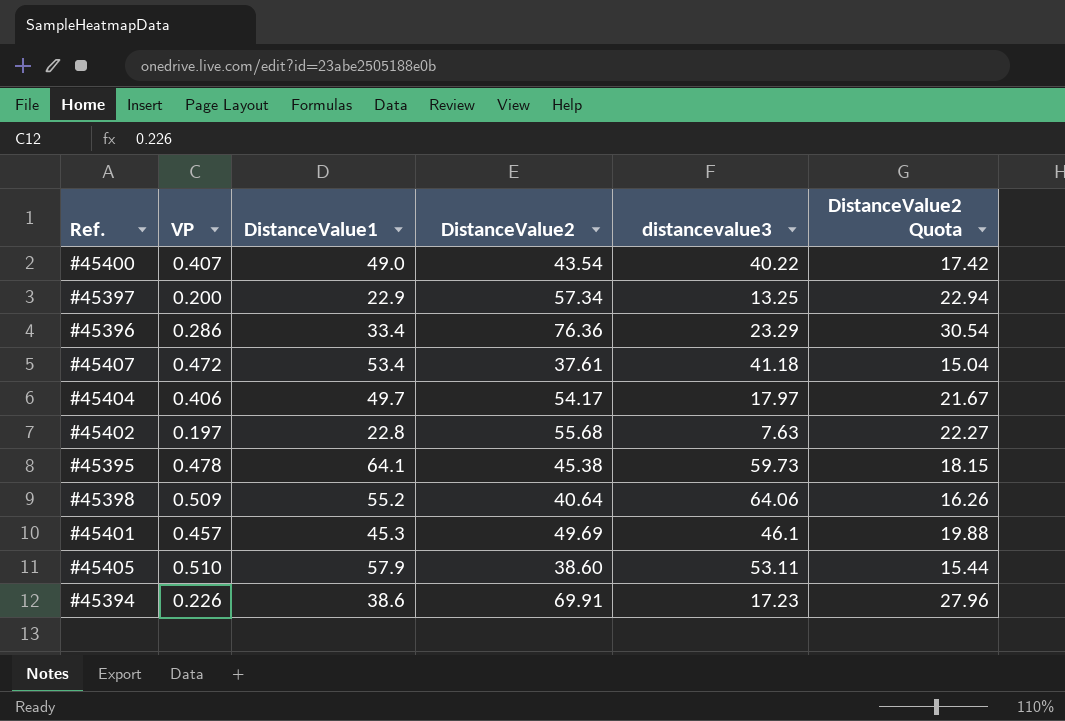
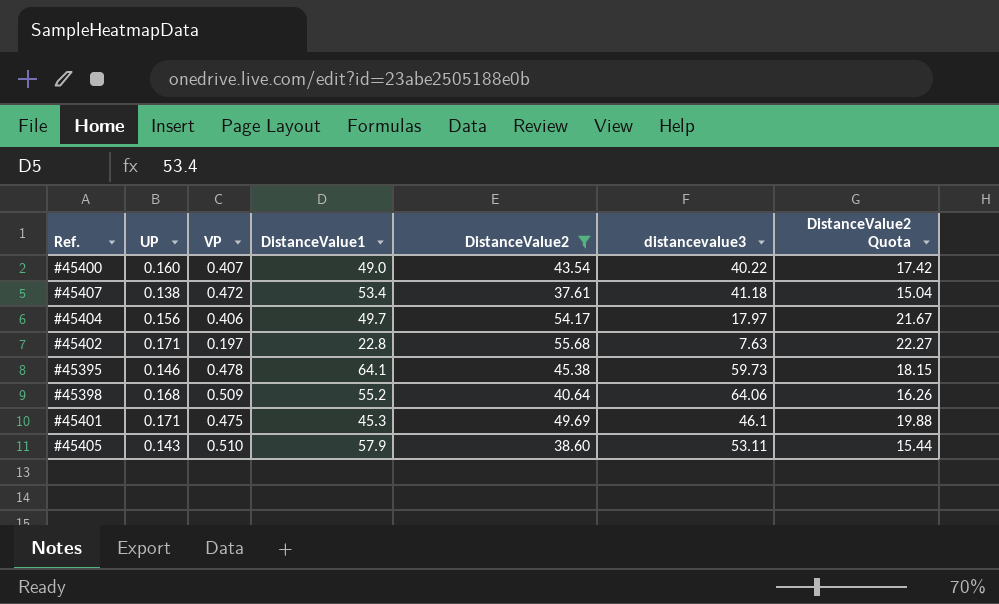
filter: none -> DistanceValue2 <= 55.68
column UP | position: none -> 2
#45401 | VP: 0.457 -> 0.475

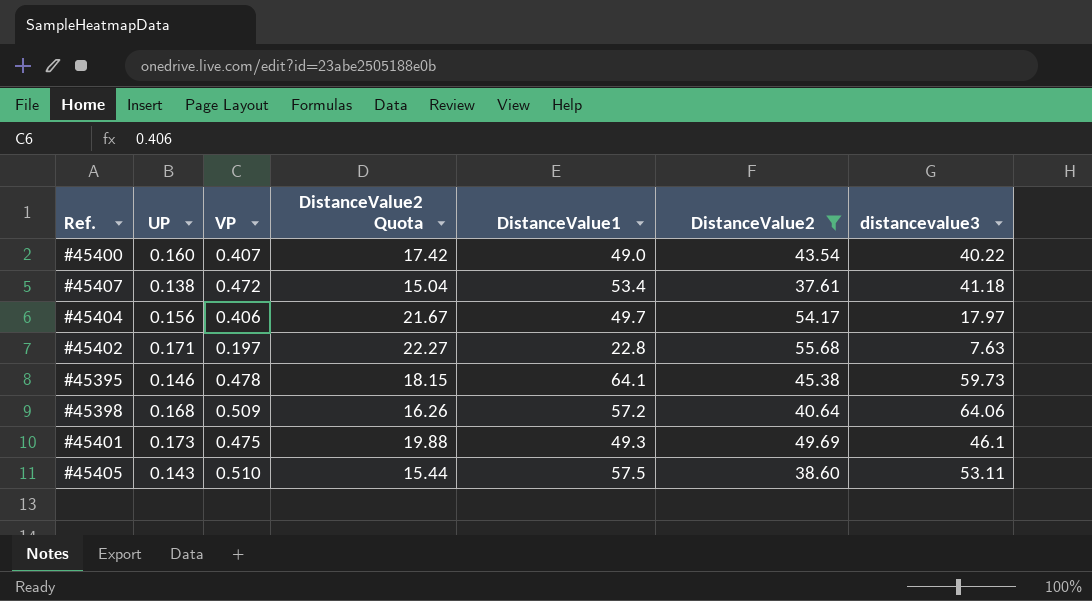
column DistanceValue2 Quota | position: 7 -> 4
#45398 | DistanceValue1: 55.2 -> 57.2
#45401 | UP: 0.171 -> 0.173
#45401 | DistanceValue1: 45.3 -> 49.3
#45405 | DistanceValue1: 57.9 -> 57.5

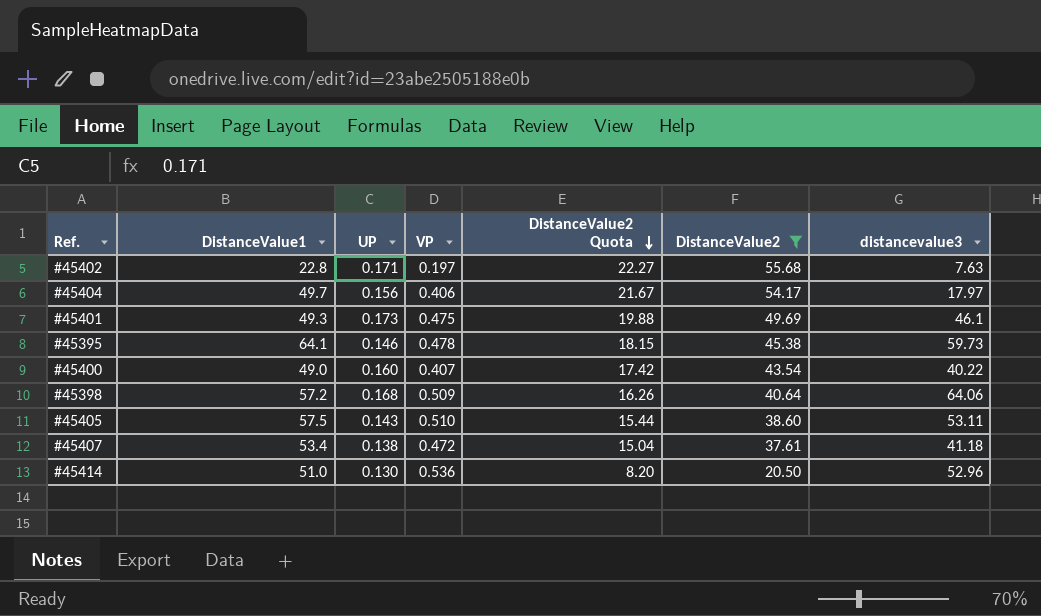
row order: none -> DistanceValue2 Quota descending
column DistanceValue1 | position: 5 -> 2
row #45414: none -> 51.0 | 0.130 | 0.536 | 8.20 | 20.50 | 52.96

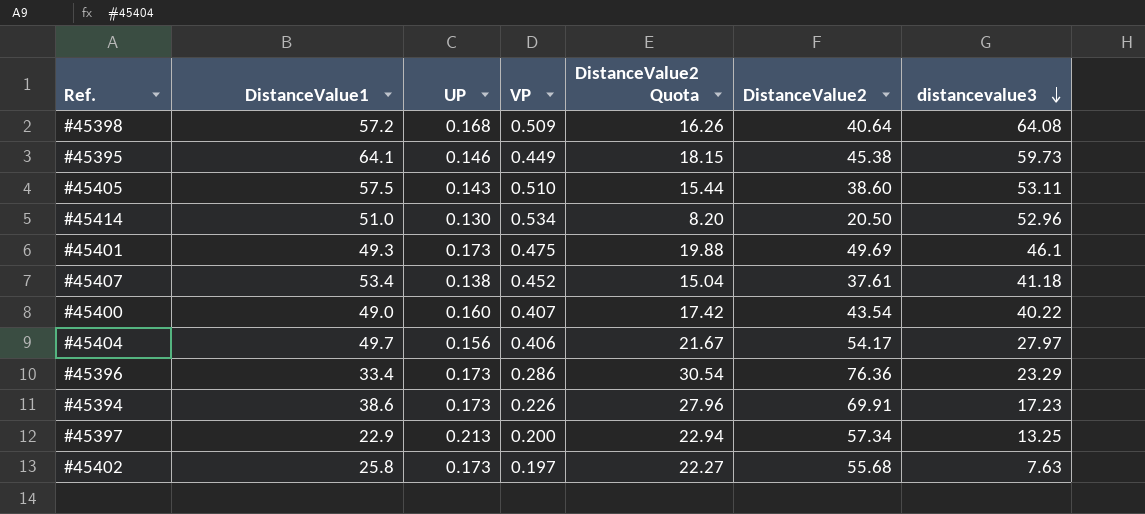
filter: DistanceValue2 <= 55.68 -> none
row order: DistanceValue2 Quota descending -> distancevalue3 descending
#45398 | distancevalue3: 64.06 -> 64.08
#45395 | VP: 0.478 -> 0.449
#45414 | VP: 0.536 -> 0.534
#45407 | VP: 0.472 -> 0.452
#45404 | distancevalue3: 17.97 -> 27.97
#45402 | DistanceValue1: 22.8 -> 25.8
#45402 | UP: 0.171 -> 0.173

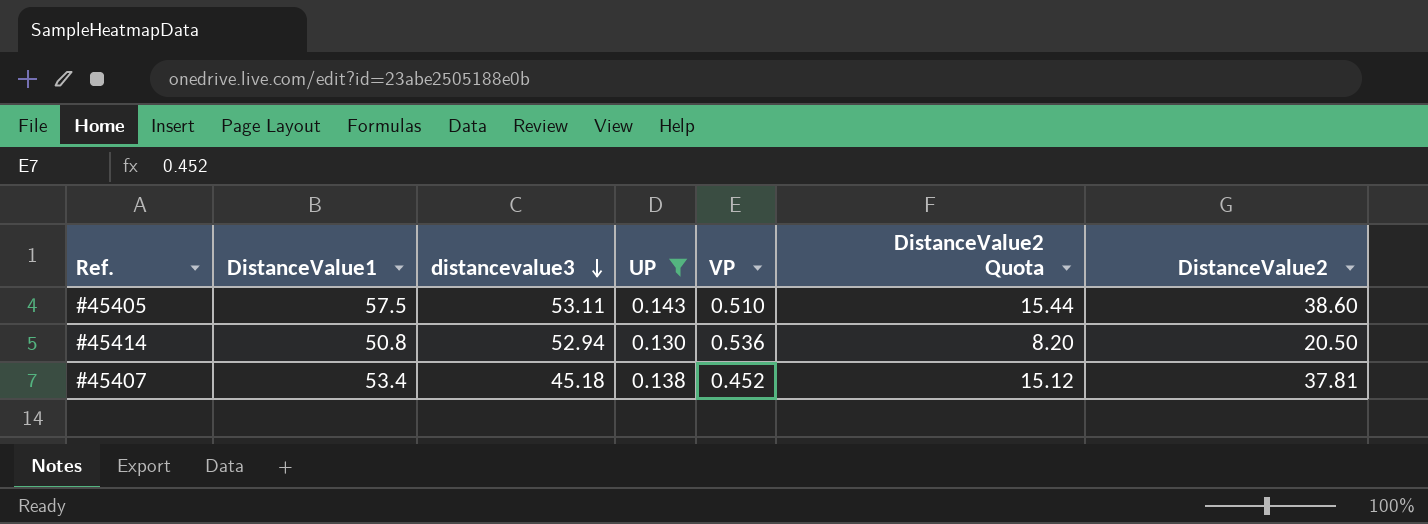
filter: none -> UP <= 0.143
column distancevalue3 | position: 7 -> 3
#45414 | DistanceValue1: 51.0 -> 50.8
#45414 | distancevalue3: 52.96 -> 52.94
#45414 | VP: 0.534 -> 0.536
#45407 | distancevalue3: 41.18 -> 45.18
#45407 | DistanceValue2 Quota: 15.04 -> 15.12
#45407 | DistanceValue2: 37.61 -> 37.81

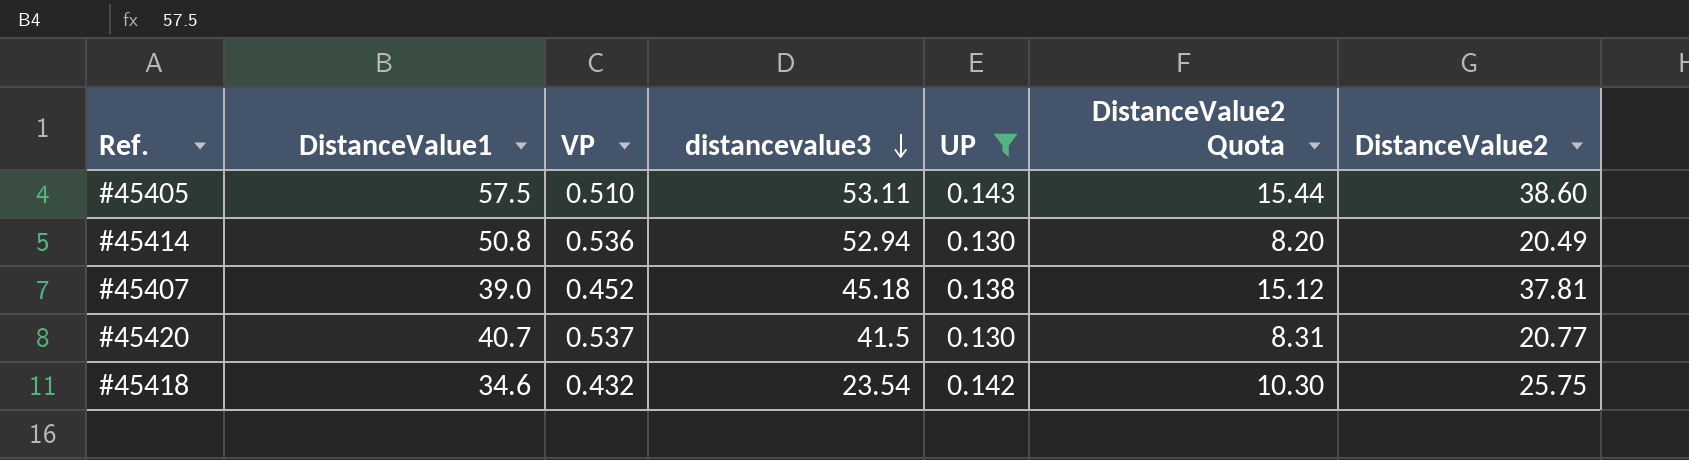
column VP | position: 5 -> 3
#45414 | DistanceValue2: 20.50 -> 20.49
#45407 | DistanceValue1: 53.4 -> 39.0
row #45420: none -> 40.7 | 0.537 | 41.5 | 0.130 | 8.31 | 20.77
row #45418: none -> 34.6 | 0.432 | 23.54 | 0.142 | 10.30 | 25.75

